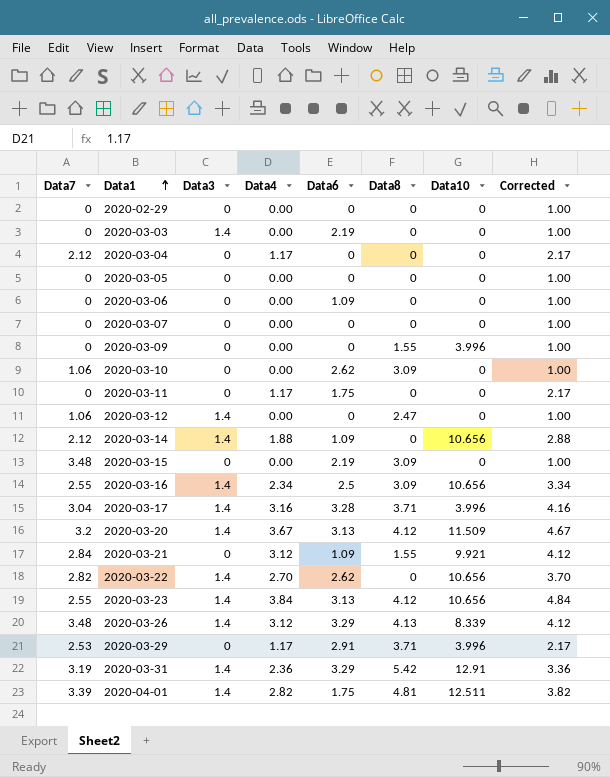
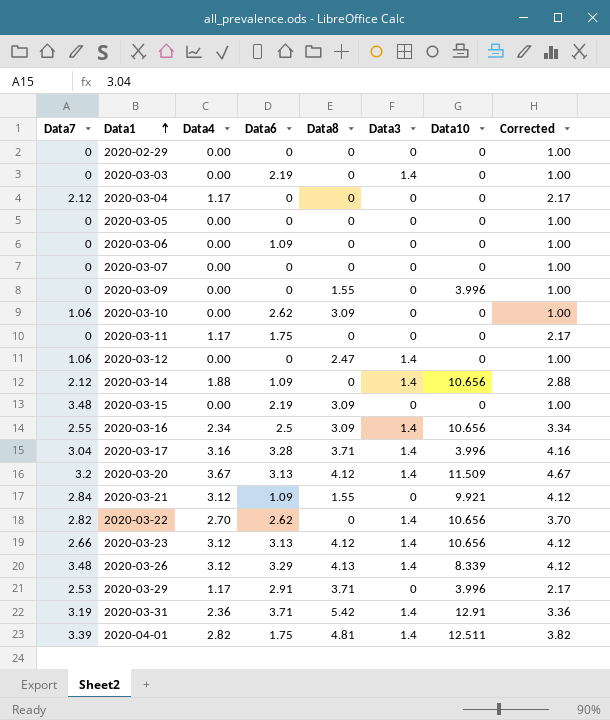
column Data3 | position: 3 -> 6
2020-03-23 | Data7: 2.55 -> 2.66
2020-03-23 | Data4: 3.84 -> 3.12
2020-03-23 | Corrected: 4.84 -> 4.12
2020-03-31 | Data6: 3.29 -> 3.71

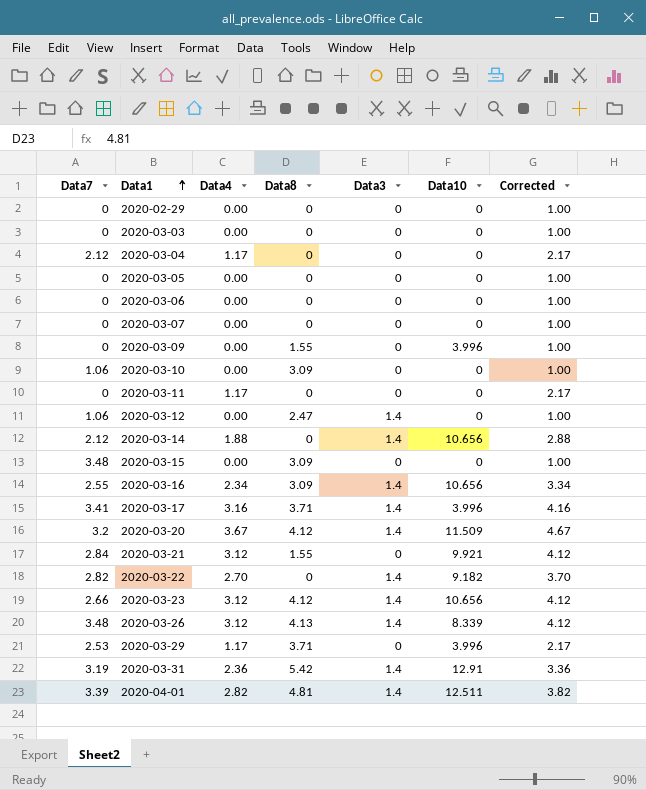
column Data6 | position: 4 -> none
2020-03-03 | Data3: 1.4 -> 0
2020-03-17 | Data7: 3.04 -> 3.41
2020-03-22 | Data10: 10.656 -> 9.182

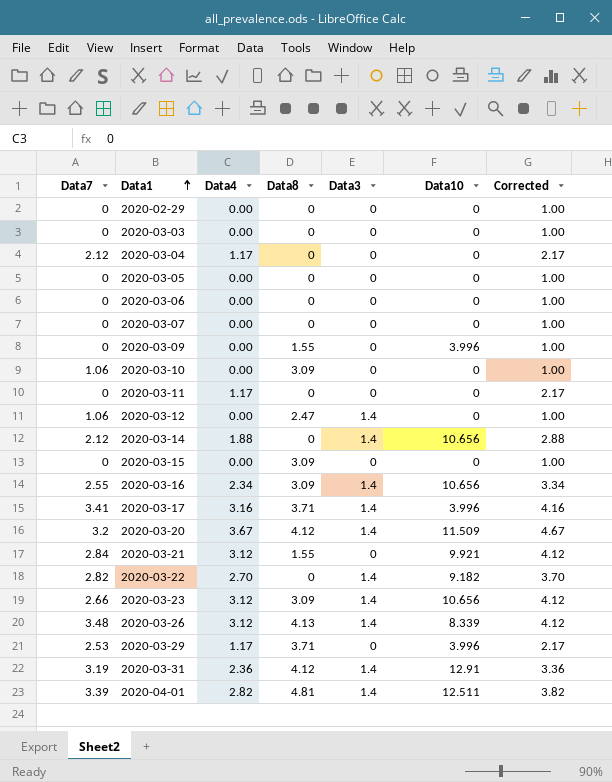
2020-03-15 | Data7: 3.48 -> 0
2020-03-23 | Data8: 4.12 -> 3.09
2020-03-31 | Data8: 5.42 -> 4.12

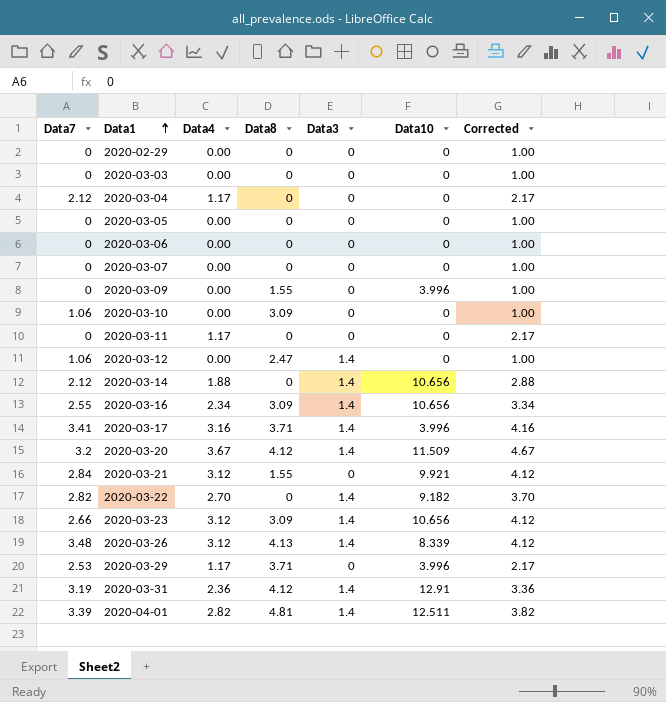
row 2020-03-15: 0 | 0.00 | 3.09 | 0 | 0 | 1.00 -> none

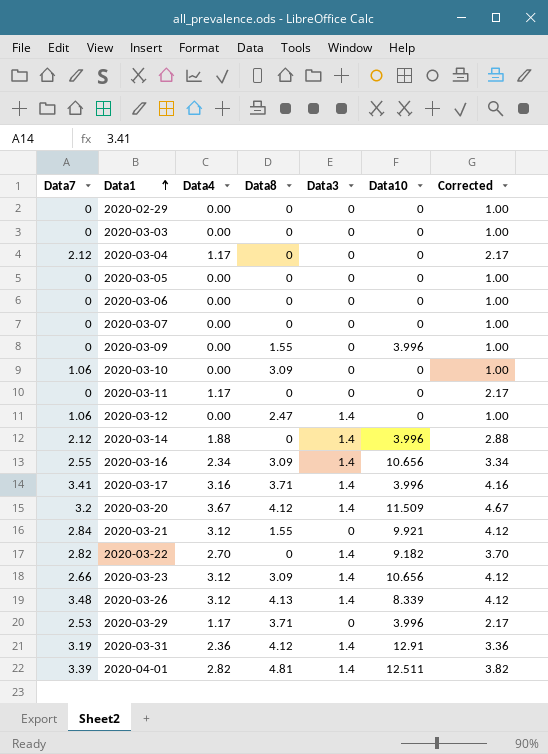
2020-03-14 | Data10: 10.656 -> 3.996

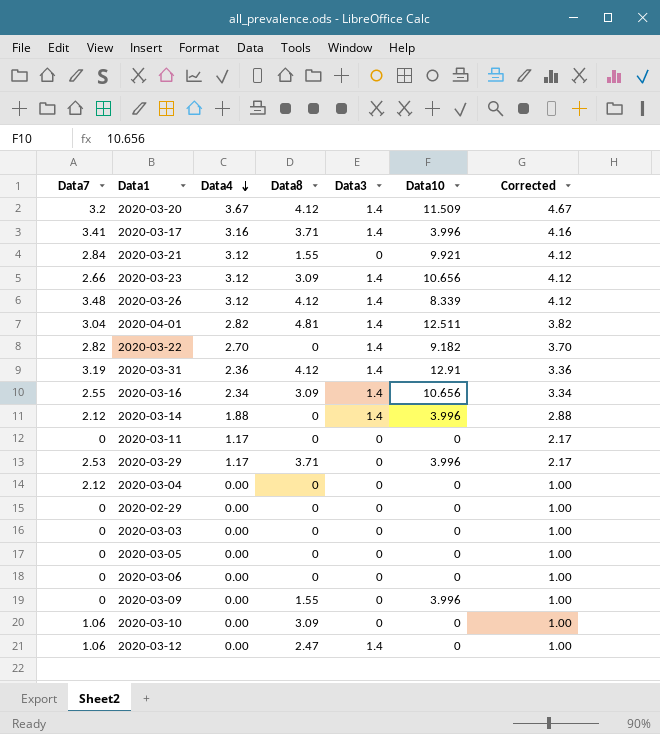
row order: Data1 ascending -> Data4 descending
row 2020-03-07: 0 | 0.00 | 0 | 0 | 0 | 1.00 -> none
2020-03-26 | Data8: 4.13 -> 4.12
2020-04-01 | Data7: 3.39 -> 3.04
2020-03-04 | Data4: 1.17 -> 0.00
2020-03-04 | Corrected: 2.17 -> 1.00

